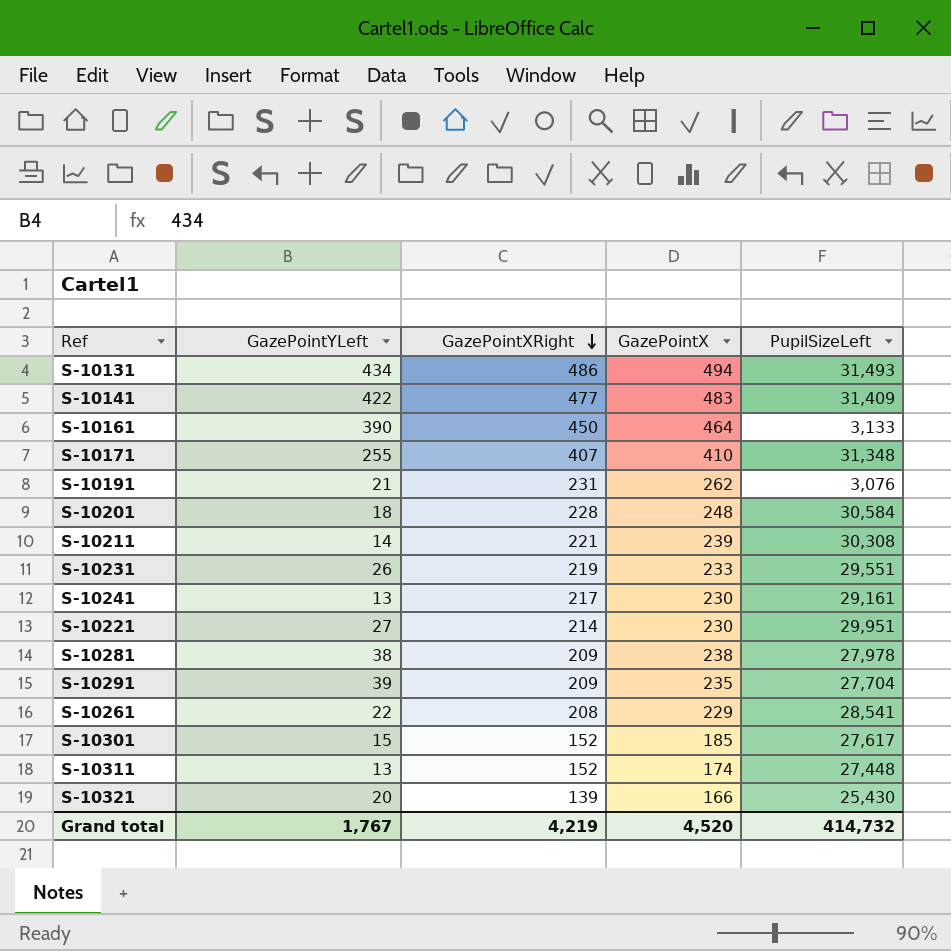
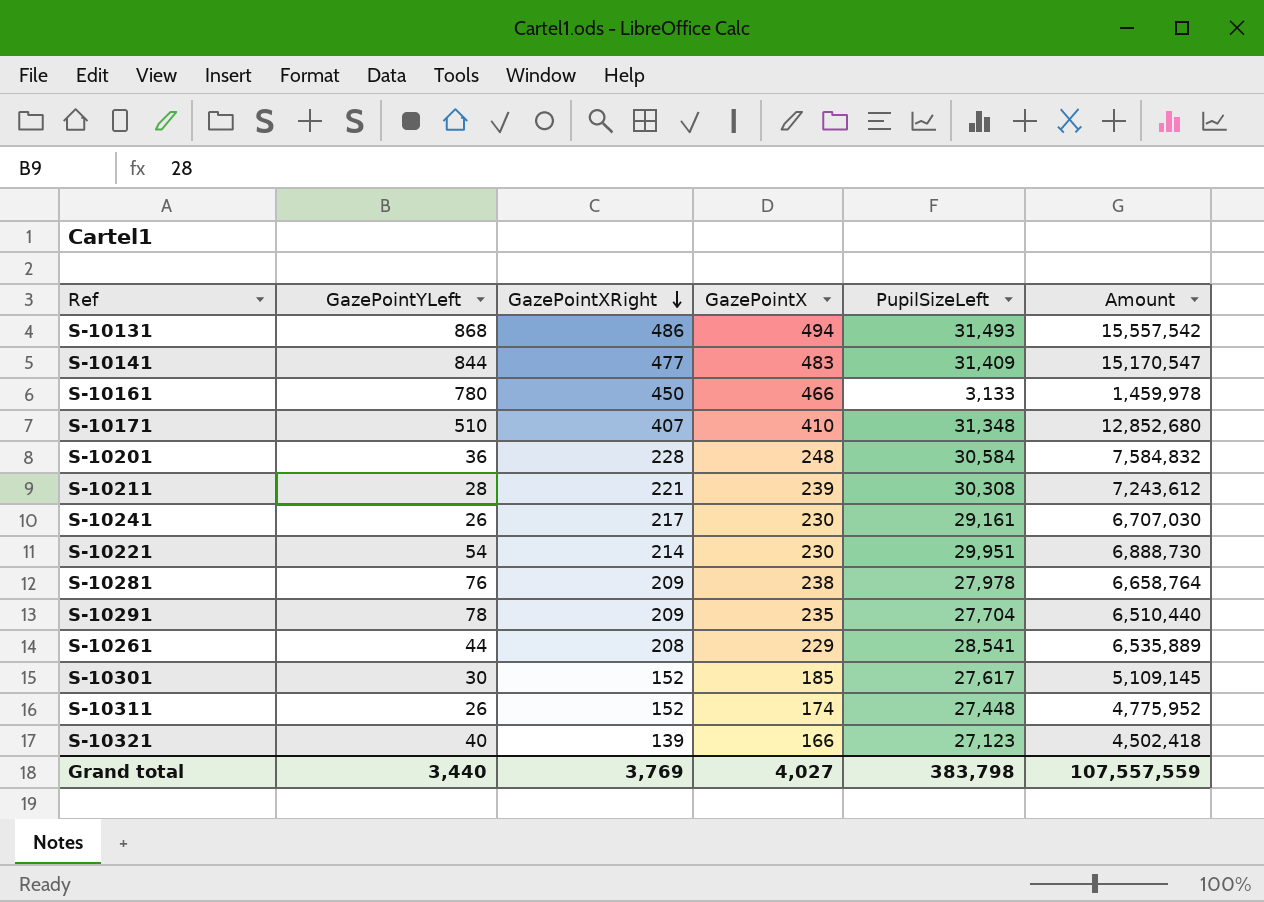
column Amount | formula: none -> [GazePointX] * [PupilSizeLeft]
row S-10191: 21 | 231 | 262 | 3,076 -> none
row S-10231: 26 | 219 | 233 | 29,551 -> none
S-10131 | GazePointYLeft: 434 -> 868
S-10141 | GazePointYLeft: 422 -> 844
S-10161 | GazePointYLeft: 390 -> 780
S-10161 | GazePointX: 464 -> 466
S-10171 | GazePointYLeft: 255 -> 510
S-10201 | GazePointYLeft: 18 -> 36
S-10211 | GazePointYLeft: 14 -> 28
S-10241 | GazePointYLeft: 13 -> 26
S-10221 | GazePointYLeft: 27 -> 54
S-10281 | GazePointYLeft: 38 -> 76
S-10291 | GazePointYLeft: 39 -> 78
S-10261 | GazePointYLeft: 22 -> 44
S-10301 | GazePointYLeft: 15 -> 30
S-10311 | GazePointYLeft: 13 -> 26
S-10321 | GazePointYLeft: 20 -> 40
S-10321 | PupilSizeLeft: 25,430 -> 27,123
Grand total | GazePointYLeft: 1,767 -> 3,440
Grand total | GazePointXRight: 4,219 -> 3,769
Grand total | GazePointX: 4,520 -> 4,027
Grand total | PupilSizeLeft: 414,732 -> 383,798

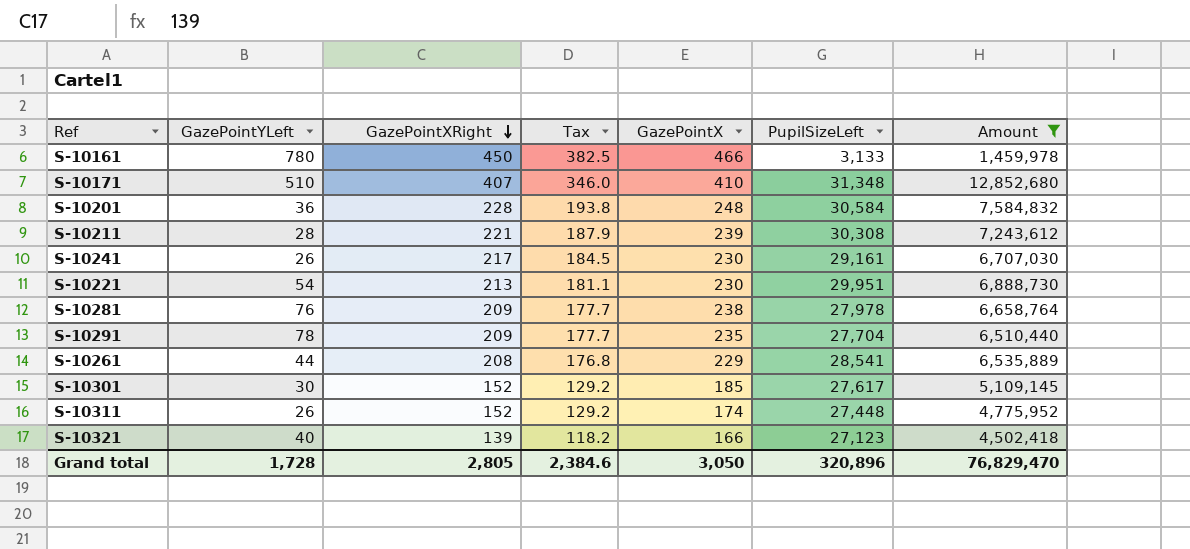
filter: none -> Amount <= 12,852,680
column Tax | formula: none -> [GazePointXRight] * 0.85
S-10221 | GazePointXRight: 214 -> 213
Grand total | GazePointYLeft: 3,440 -> 1,728
Grand total | GazePointXRight: 3,769 -> 2,805
Grand total | GazePointX: 4,027 -> 3,050
Grand total | PupilSizeLeft: 383,798 -> 320,896
Grand total | Amount: 107,557,559 -> 76,829,470

